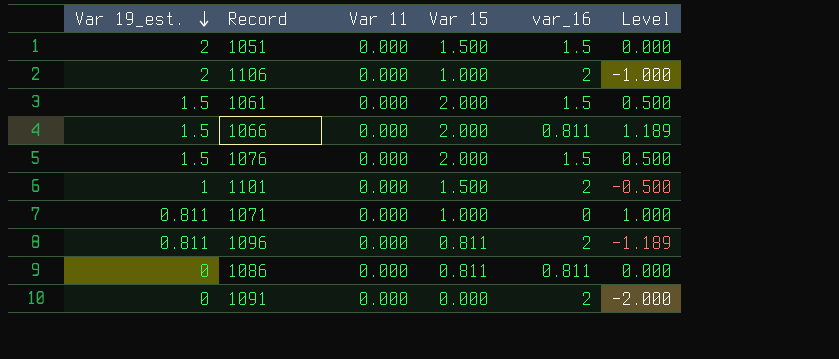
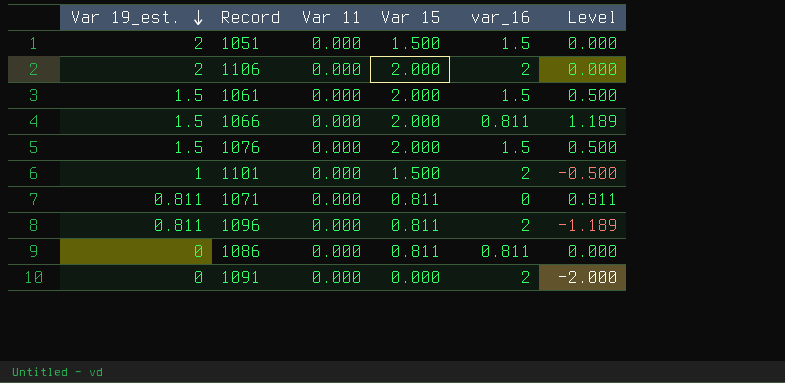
1106 | Var 15: 1.000 -> 2.000
1106 | Level: -1.000 -> 0.000
1071 | Var 15: 1.000 -> 0.811
1071 | Level: 1.000 -> 0.811

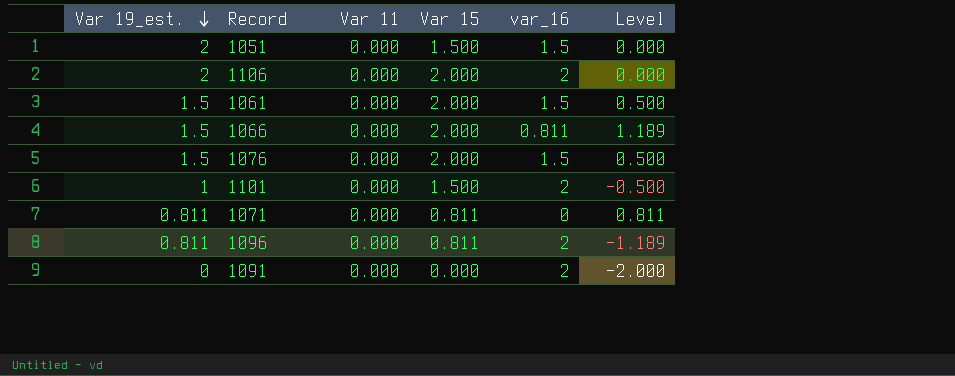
row 1086: 0 | 0.000 | 0.811 | 0.811 | 0.000 -> none

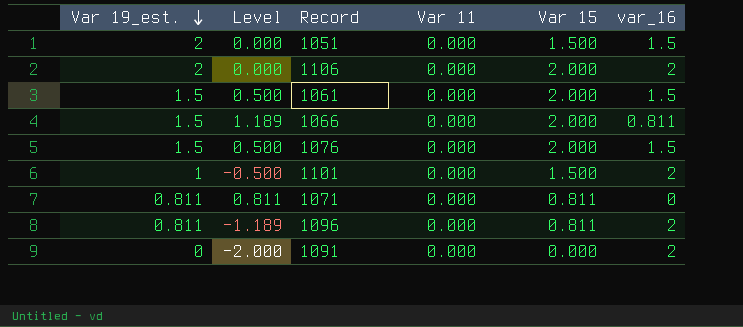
column Level | position: 6 -> 2

